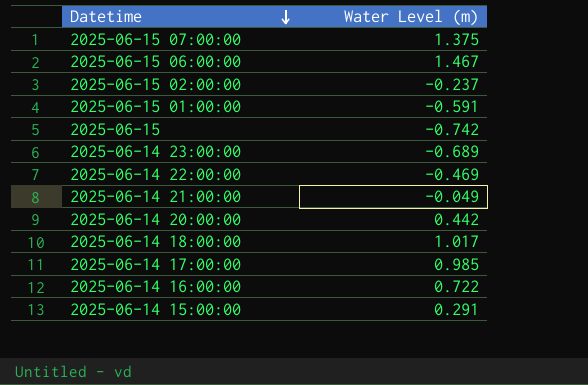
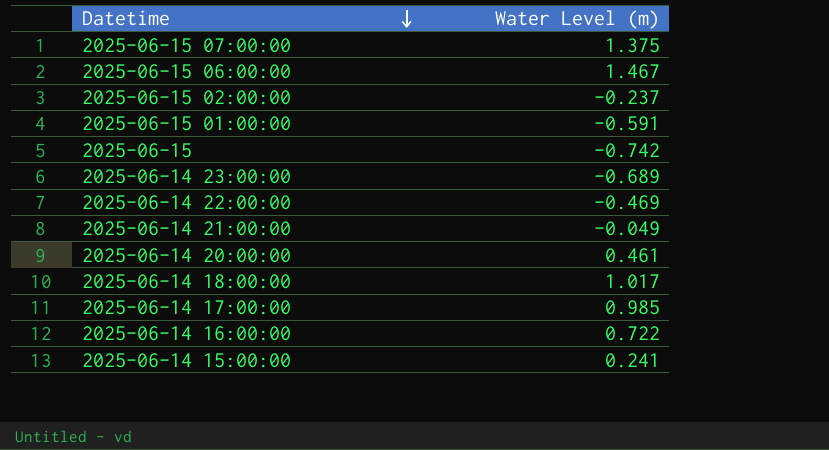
2025-06-14 20:00:00 | Water Level (m): 0.442 -> 0.461
2025-06-14 15:00:00 | Water Level (m): 0.291 -> 0.241

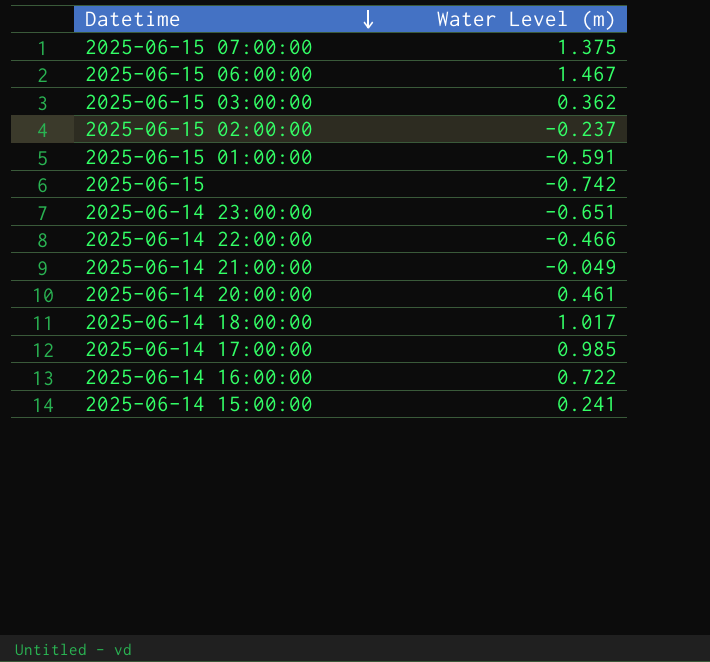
row 2025-06-15 03:00:00: none -> 0.362
2025-06-14 23:00:00 | Water Level (m): -0.689 -> -0.651
2025-06-14 22:00:00 | Water Level (m): -0.469 -> -0.466

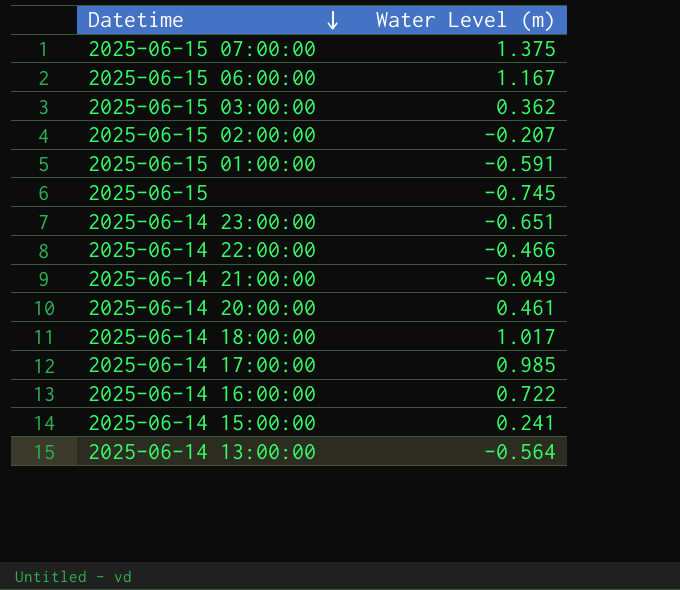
2025-06-15 06:00:00 | Water Level (m): 1.467 -> 1.167
2025-06-15 02:00:00 | Water Level (m): -0.237 -> -0.207
2025-06-15 | Water Level (m): -0.742 -> -0.745
row 2025-06-14 13:00:00: none -> -0.564

